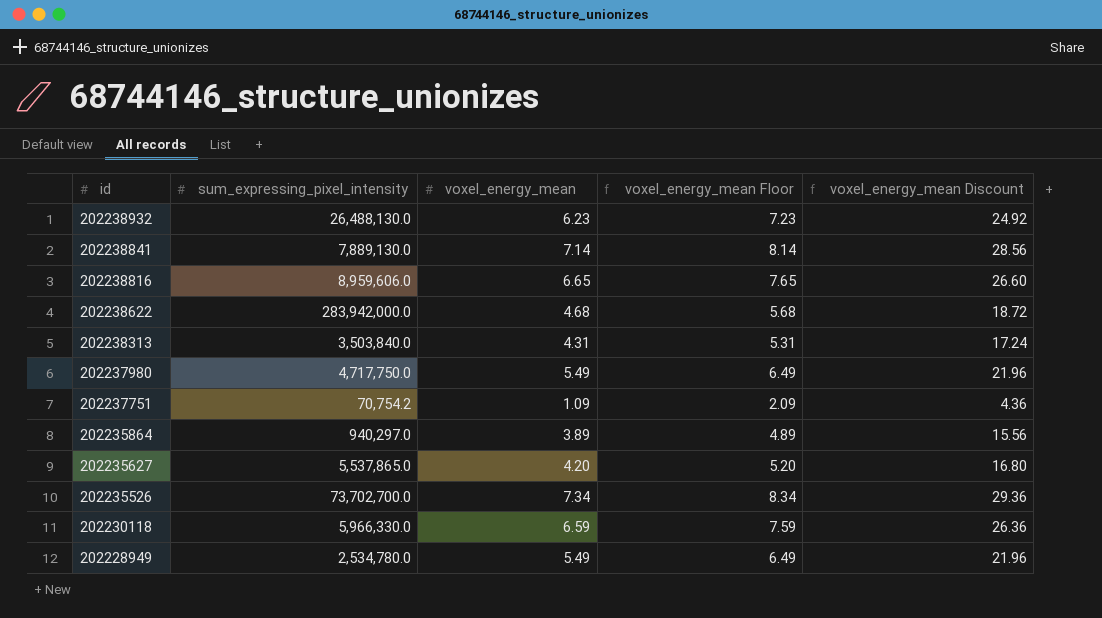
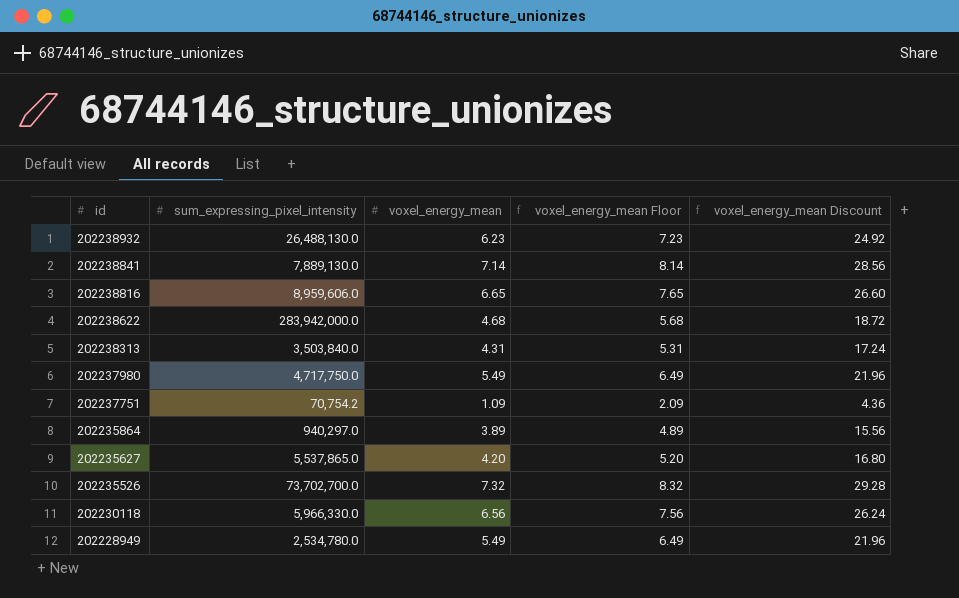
202235526 | voxel_energy_mean: 7.34 -> 7.32
202235526 | voxel_energy_mean Floor: 8.34 -> 8.32
202235526 | voxel_energy_mean Discount: 29.36 -> 29.28
202230118 | voxel_energy_mean: 6.59 -> 6.56
202230118 | voxel_energy_mean Floor: 7.59 -> 7.56
202230118 | voxel_energy_mean Discount: 26.36 -> 26.24

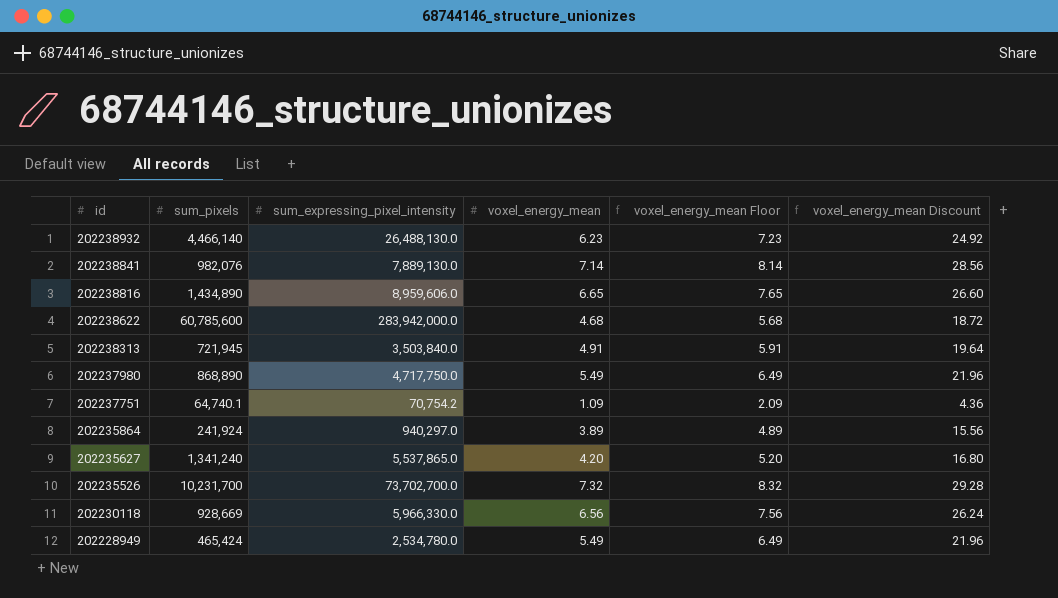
column sum_pixels | position: none -> 2
202238313 | voxel_energy_mean: 4.31 -> 4.91
202238313 | voxel_energy_mean Floor: 5.31 -> 5.91
202238313 | voxel_energy_mean Discount: 17.24 -> 19.64

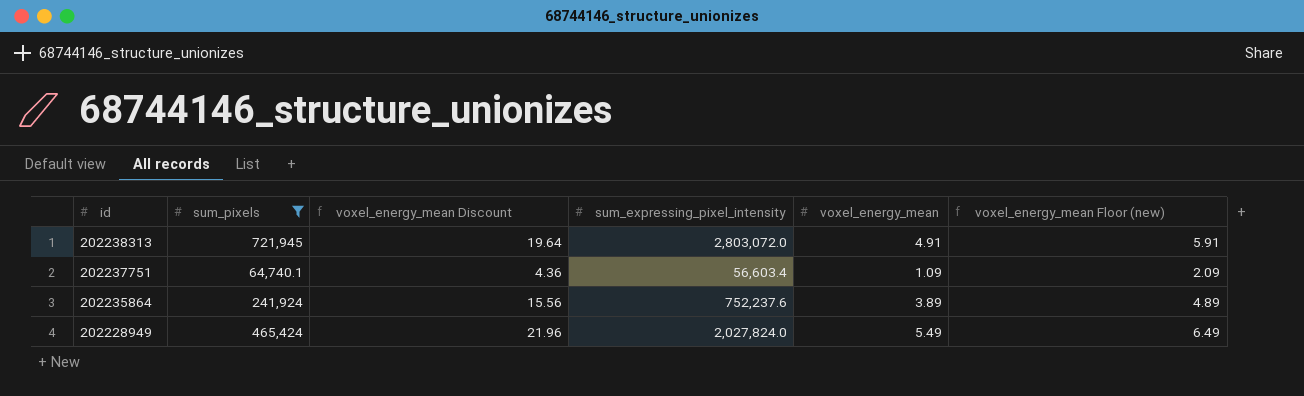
filter: none -> sum_pixels <= 721,945
column voxel_energy_mean Discount | position: 6 -> 3
column name: voxel_energy_mean Floor -> voxel_energy_mean Floor (new)
202238313 | sum_expressing_pixel_intensity: 3,503,840.0 -> 2,803,072.0
202237751 | sum_expressing_pixel_intensity: 70,754.2 -> 56,603.4
202235864 | sum_expressing_pixel_intensity: 940,297.0 -> 752,237.6
202228949 | sum_expressing_pixel_intensity: 2,534,780.0 -> 2,027,824.0

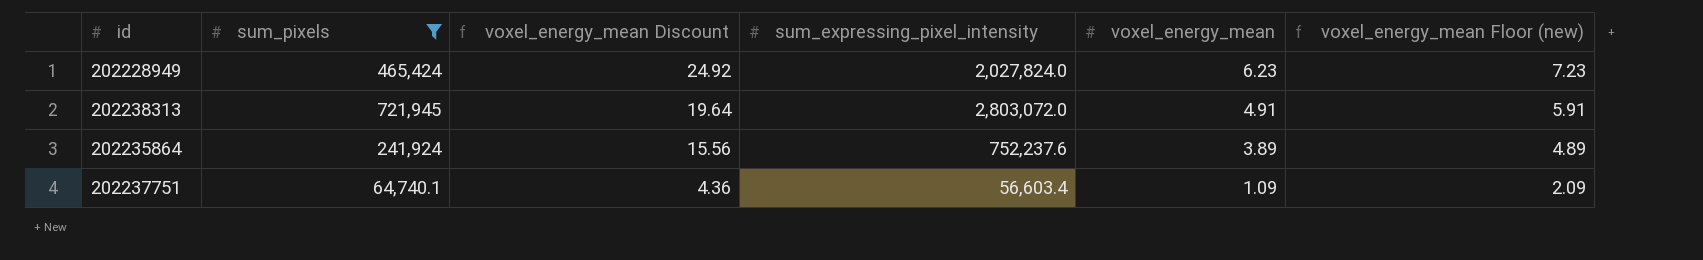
row order: id descending -> voxel_energy_mean Discount descending
202228949 | voxel_energy_mean Discount: 21.96 -> 24.92
202228949 | voxel_energy_mean: 5.49 -> 6.23
202228949 | voxel_energy_mean Floor (new): 6.49 -> 7.23

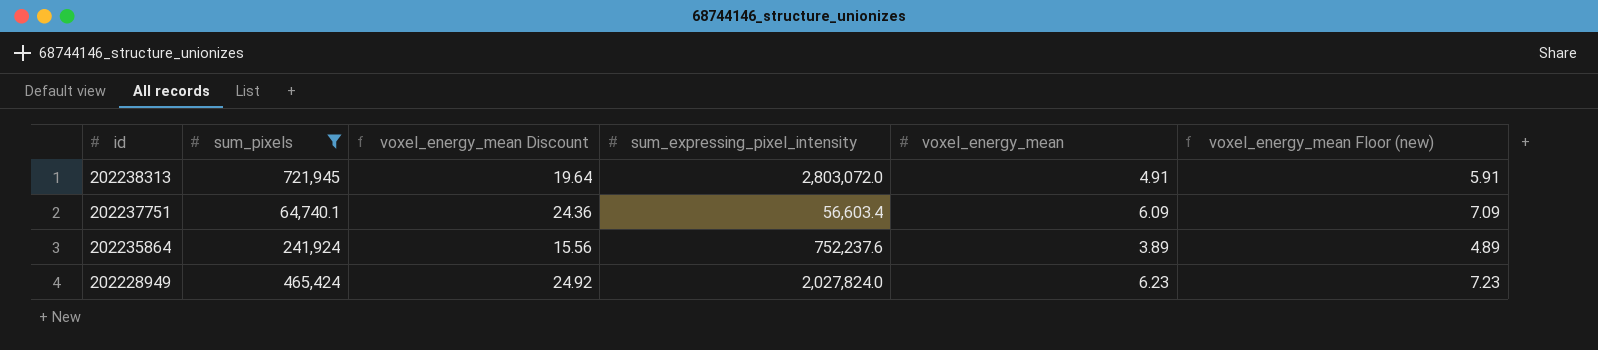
row order: voxel_energy_mean Discount descending -> id descending
202237751 | voxel_energy_mean Discount: 4.36 -> 24.36
202237751 | voxel_energy_mean: 1.09 -> 6.09
202237751 | voxel_energy_mean Floor (new): 2.09 -> 7.09

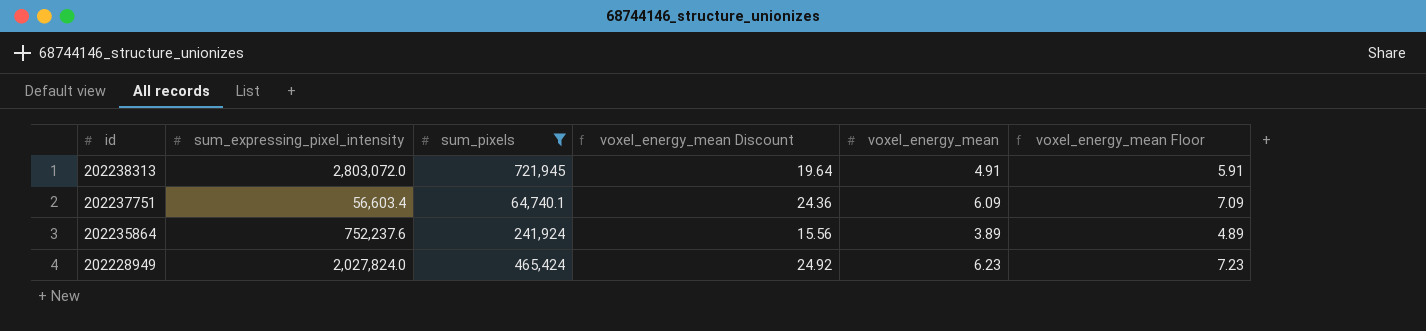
column sum_expressing_pixel_intensity | position: 4 -> 2
column name: voxel_energy_mean Floor (new) -> voxel_energy_mean Floor

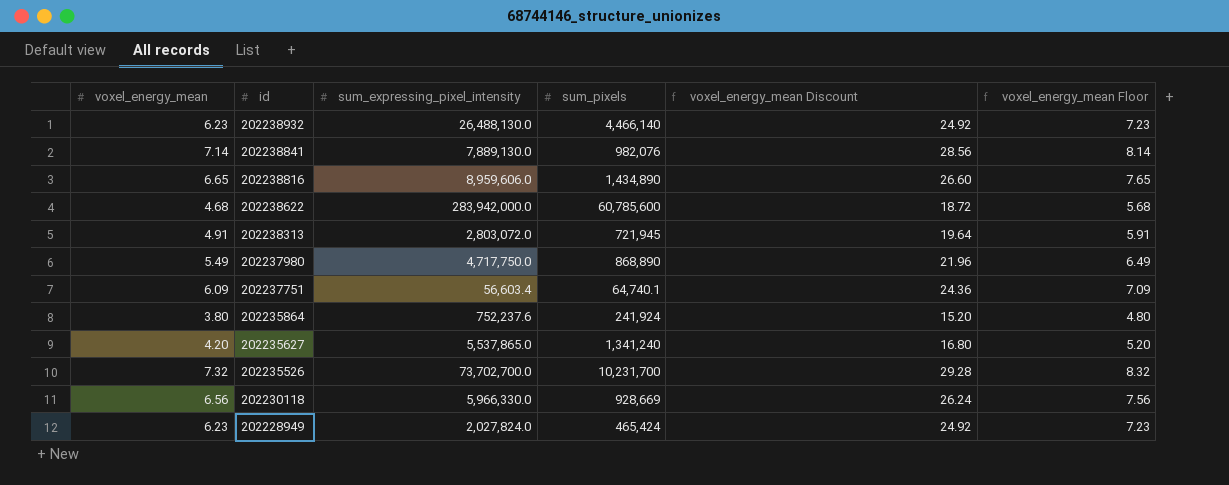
filter: sum_pixels <= 721,945 -> none
column voxel_energy_mean | position: 5 -> 1
202235864 | voxel_energy_mean: 3.89 -> 3.80
202235864 | voxel_energy_mean Discount: 15.56 -> 15.20
202235864 | voxel_energy_mean Floor: 4.89 -> 4.80

